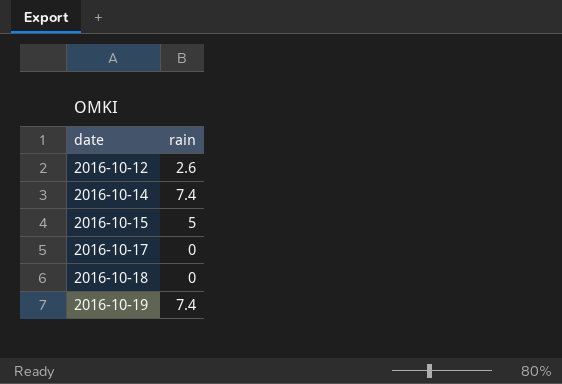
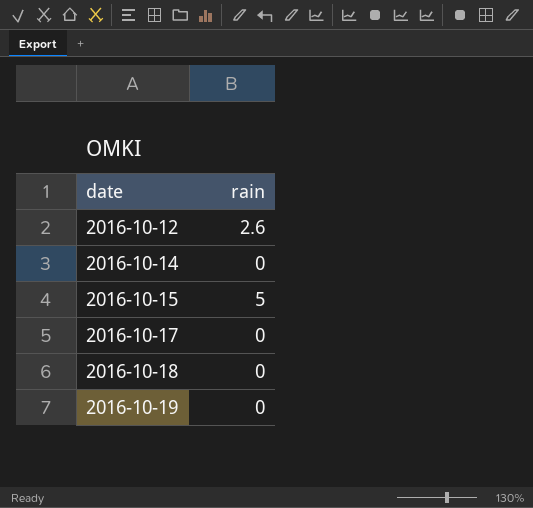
2016-10-14 | rain: 7.4 -> 0
2016-10-19 | rain: 7.4 -> 0

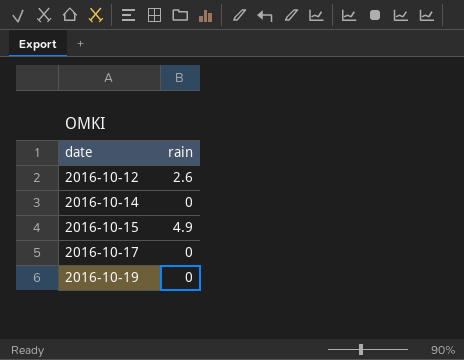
row 2016-10-18: 0 -> none
2016-10-15 | rain: 5 -> 4.9

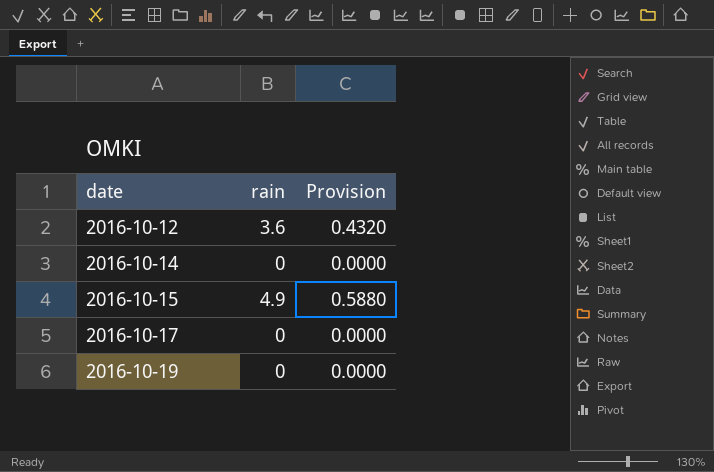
column Provision | formula: none -> [rain] * 0.12
2016-10-12 | rain: 2.6 -> 3.6

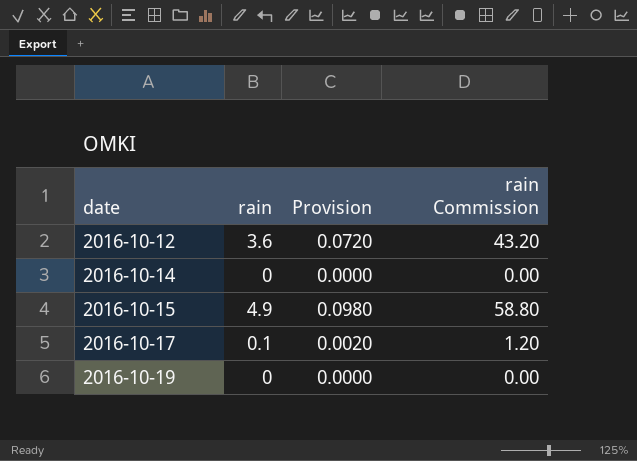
column Provision | formula: [rain] * 0.12 -> [rain] * 0.02
column rain Commission | formula: none -> [rain] * 12
2016-10-17 | rain: 0 -> 0.1

